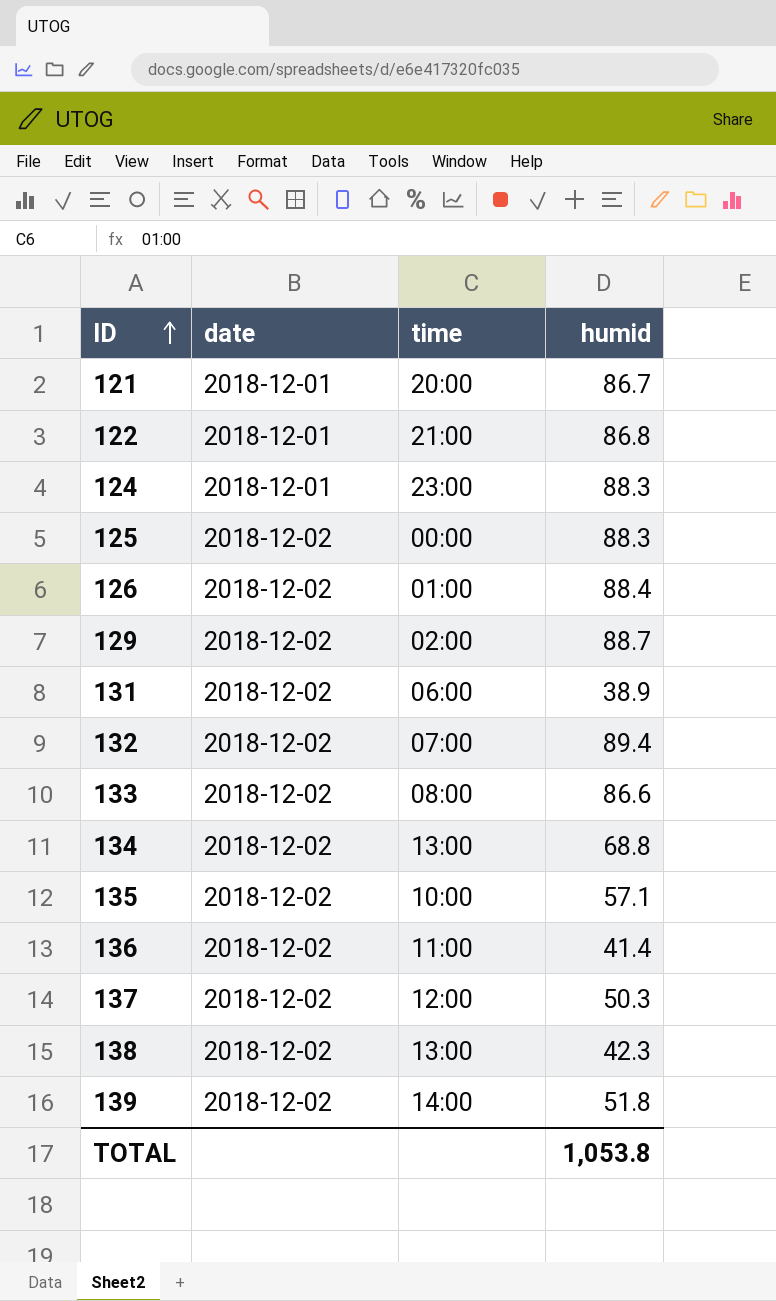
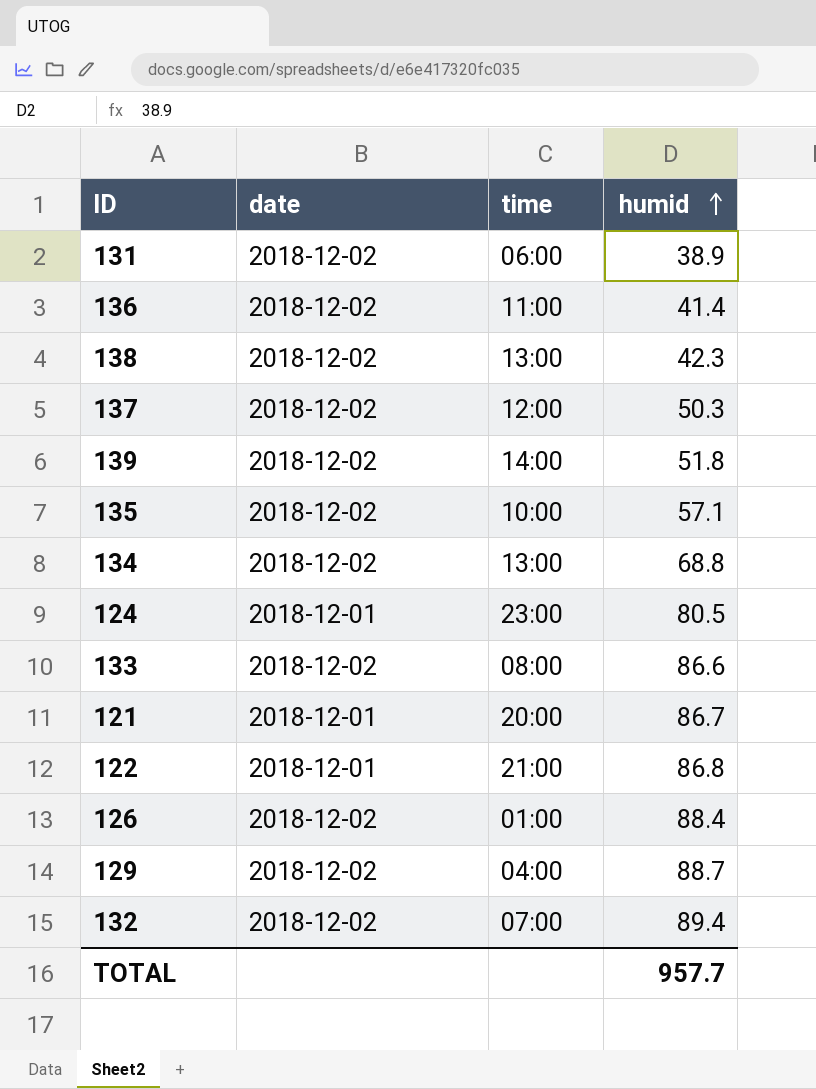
row order: ID ascending -> humid ascending
row 125: 2018-12-02 | 00:00 | 88.3 -> none
124 | humid: 88.3 -> 80.5
129 | time: 02:00 -> 04:00
TOTAL | humid: 1,053.8 -> 957.7

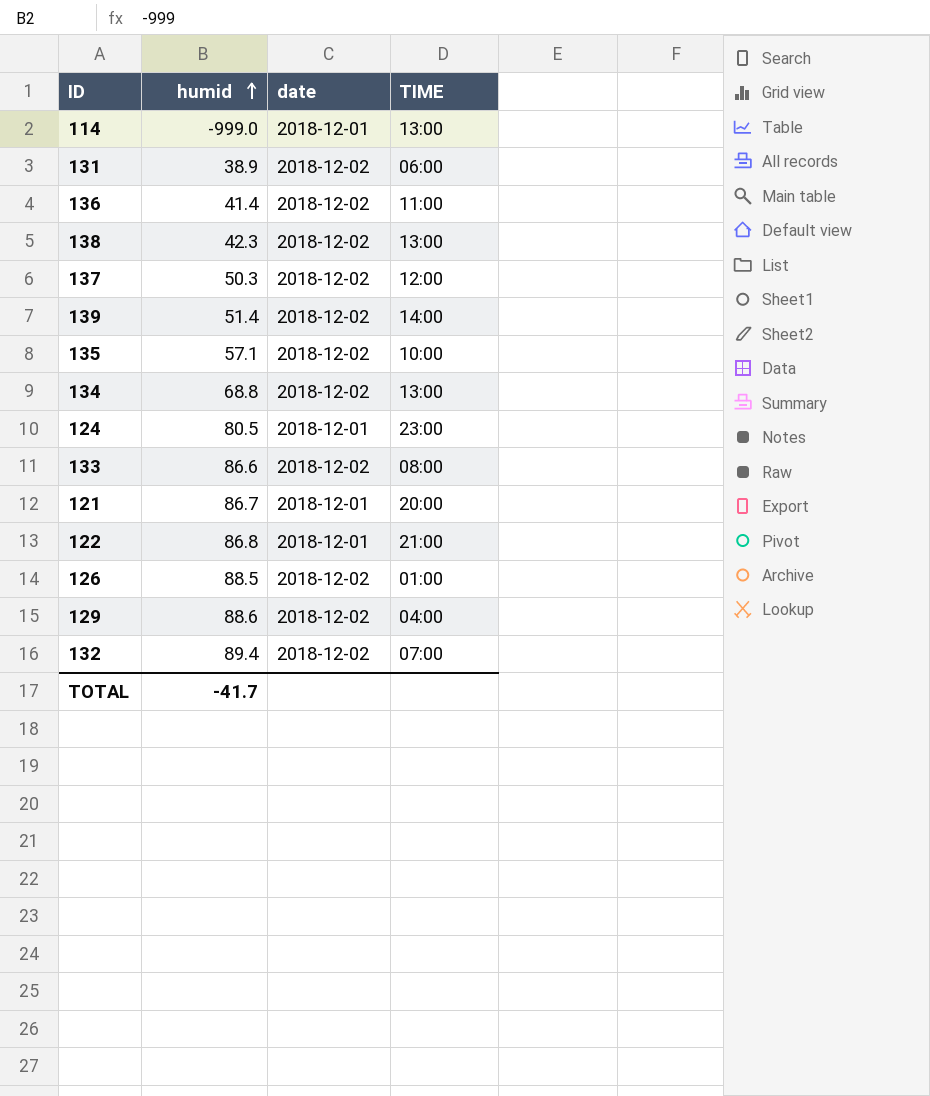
column humid | position: 4 -> 2
column name: time -> TIME
row 114: none -> -999.0 | 2018-12-01 | 13:00
139 | humid: 51.8 -> 51.4
126 | humid: 88.4 -> 88.5
129 | humid: 88.7 -> 88.6
TOTAL | humid: 957.7 -> -41.7

